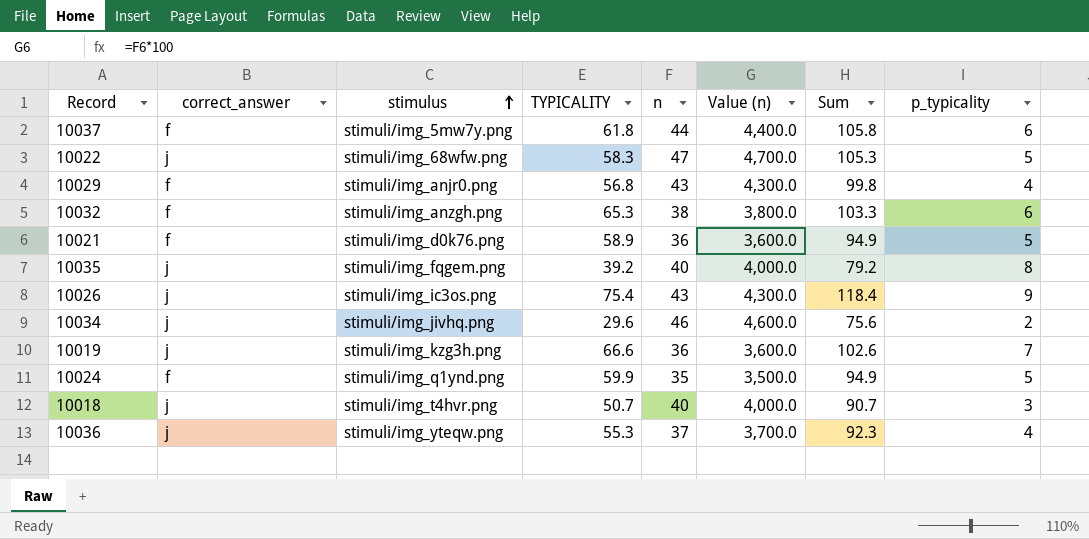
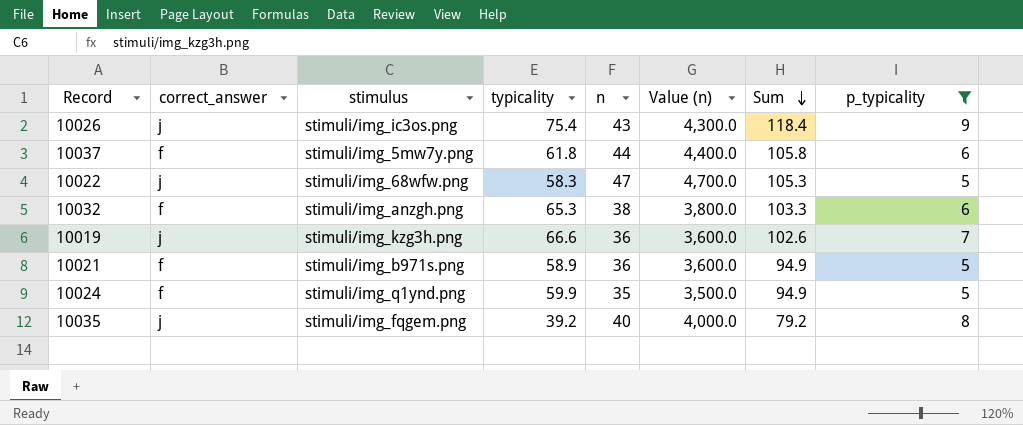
filter: none -> p_typicality >= 5
row order: stimulus ascending -> Sum descending
column name: TYPICALITY -> typicality
10021 | stimulus: stimuli/img_d0k76.png -> stimuli/img_b971s.png

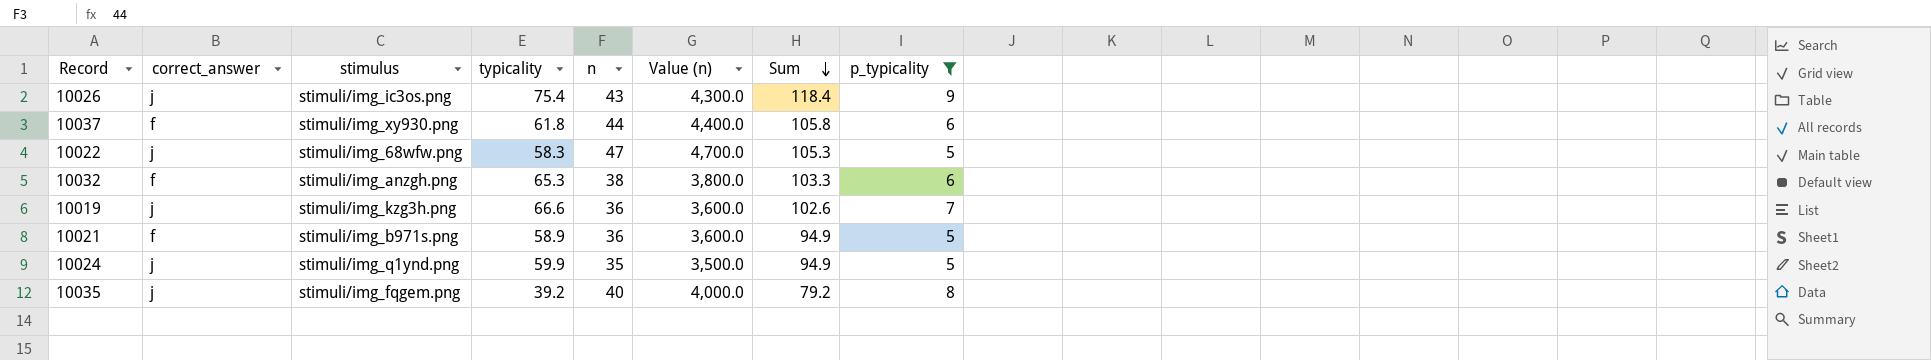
10037 | stimulus: stimuli/img_5mw7y.png -> stimuli/img_xy930.png
10024 | correct_answer: f -> j

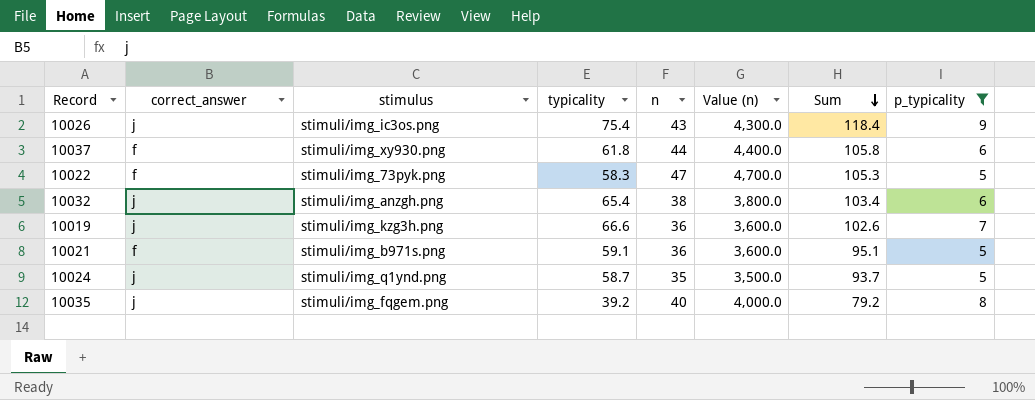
10022 | correct_answer: j -> f
10022 | stimulus: stimuli/img_68wfw.png -> stimuli/img_73pyk.png
10032 | correct_answer: f -> j
10032 | typicality: 65.3 -> 65.4
10032 | Sum: 103.3 -> 103.4
10021 | typicality: 58.9 -> 59.1
10021 | Sum: 94.9 -> 95.1
10024 | typicality: 59.9 -> 58.7
10024 | Sum: 94.9 -> 93.7

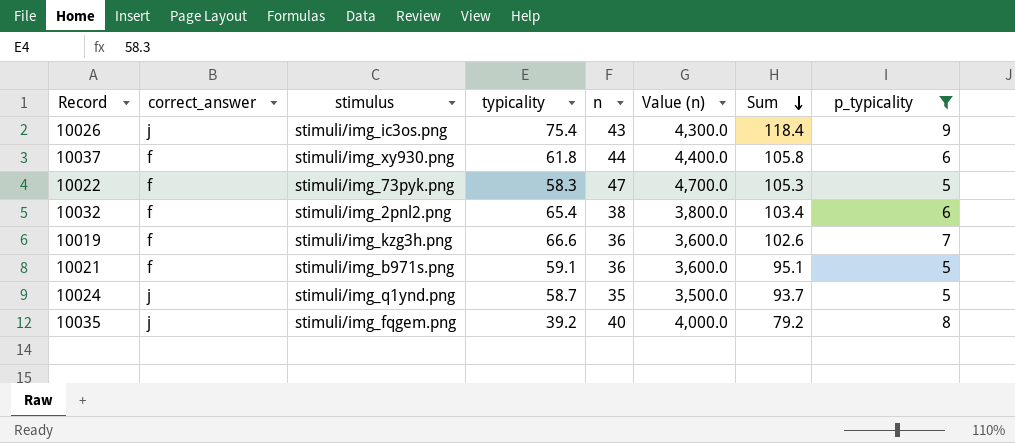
10032 | correct_answer: j -> f
10032 | stimulus: stimuli/img_anzgh.png -> stimuli/img_2pnl2.png
10019 | correct_answer: j -> f

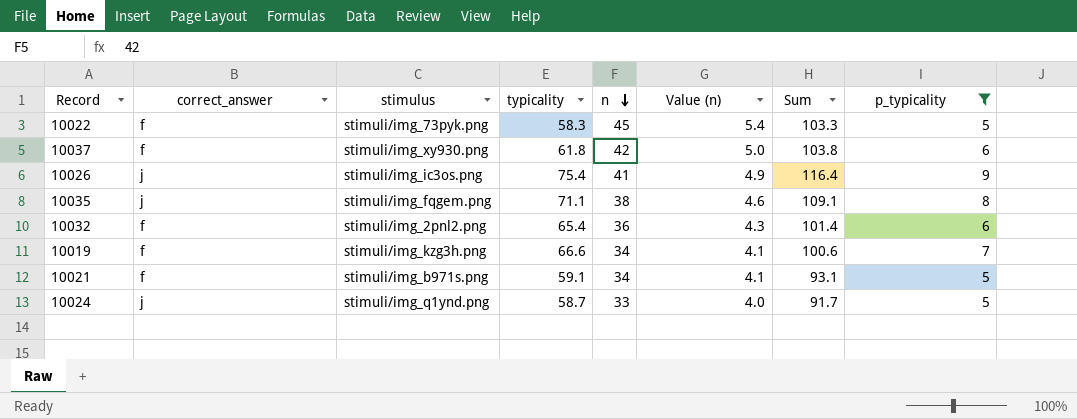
row order: Sum descending -> n descending
column Value (n) | formula: [n] * 100 -> [n] * 0.12
10022 | n: 47 -> 45
10022 | Sum: 105.3 -> 103.3
10037 | n: 44 -> 42
10037 | Sum: 105.8 -> 103.8
10026 | n: 43 -> 41
10026 | Sum: 118.4 -> 116.4
10035 | typicality: 39.2 -> 71.1
10035 | n: 40 -> 38
10035 | Sum: 79.2 -> 109.1
10032 | n: 38 -> 36
10032 | Sum: 103.4 -> 101.4
10019 | n: 36 -> 34
10019 | Sum: 102.6 -> 100.6
10021 | n: 36 -> 34
10021 | Sum: 95.1 -> 93.1
10024 | n: 35 -> 33
10024 | Sum: 93.7 -> 91.7

